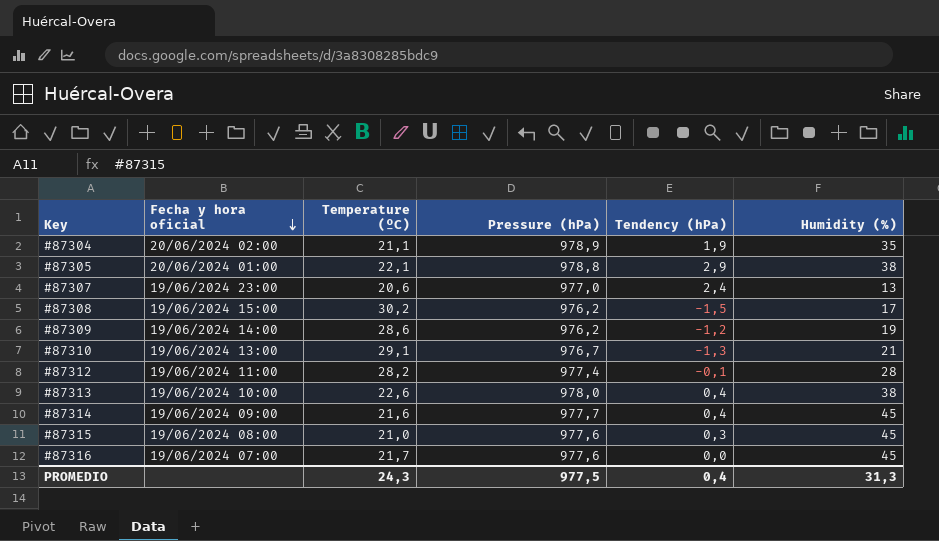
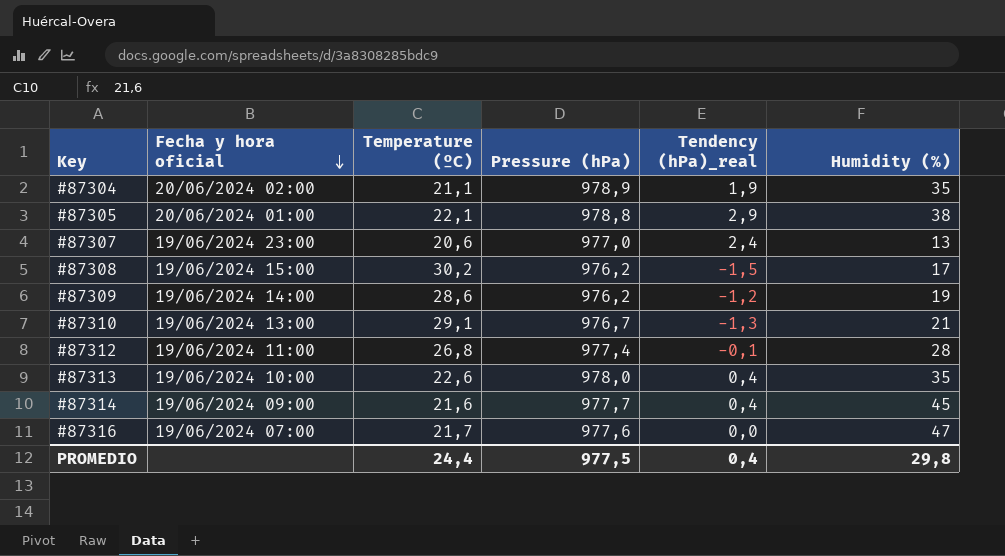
column name: Tendency (hPa) -> Tendency (hPa)_real
row #87315: 19/06/2024 08:00 | 21,0 | 977,6 | 0,3 | 45 -> none
#87312 | Temperature (ºC): 28,2 -> 26,8
#87313 | Humidity (%): 38 -> 35
#87316 | Humidity (%): 45 -> 47
PROMEDIO | Temperature (ºC): 24,3 -> 24,4
PROMEDIO | Humidity (%): 31,3 -> 29,8

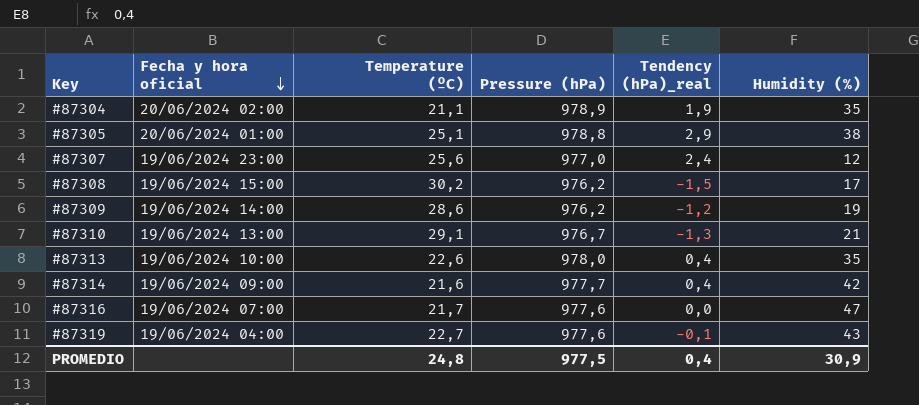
row #87312: 19/06/2024 11:00 | 26,8 | 977,4 | -0,1 | 28 -> none
#87305 | Temperature (ºC): 22,1 -> 25,1
#87307 | Temperature (ºC): 20,6 -> 25,6
#87307 | Humidity (%): 13 -> 12
#87314 | Humidity (%): 45 -> 42
row #87319: none -> 19/06/2024 04:00 | 22,7 | 977,6 | -0,1 | 43
PROMEDIO | Temperature (ºC): 24,4 -> 24,8
PROMEDIO | Humidity (%): 29,8 -> 30,9

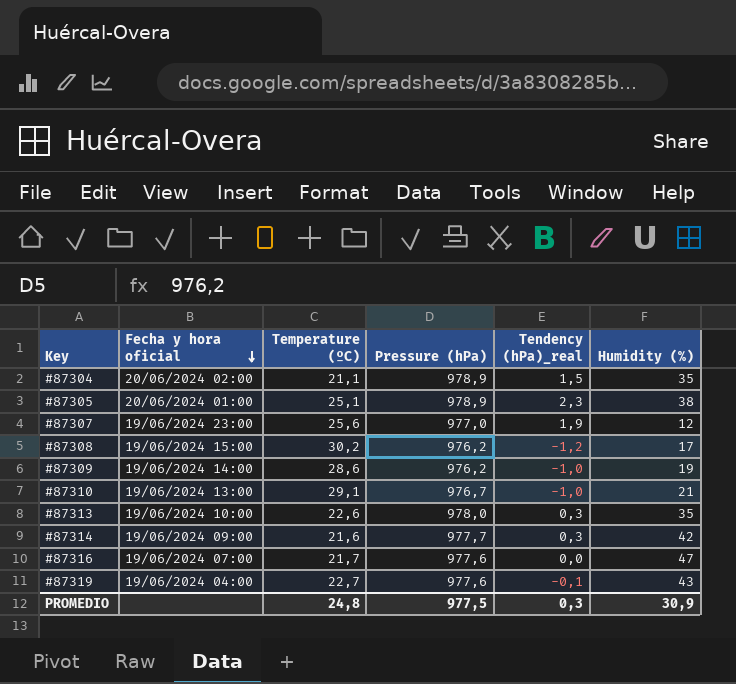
#87304 | Tendency (hPa)_real: 1,9 -> 1,5
#87305 | Pressure (hPa): 978,8 -> 978,9
#87305 | Tendency (hPa)_real: 2,9 -> 2,3
#87307 | Tendency (hPa)_real: 2,4 -> 1,9
#87308 | Tendency (hPa)_real: -1,5 -> -1,2
#87309 | Tendency (hPa)_real: -1,2 -> -1,0
#87310 | Tendency (hPa)_real: -1,3 -> -1,0
#87313 | Tendency (hPa)_real: 0,4 -> 0,3
#87314 | Tendency (hPa)_real: 0,4 -> 0,3
PROMEDIO | Tendency (hPa)_real: 0,4 -> 0,3

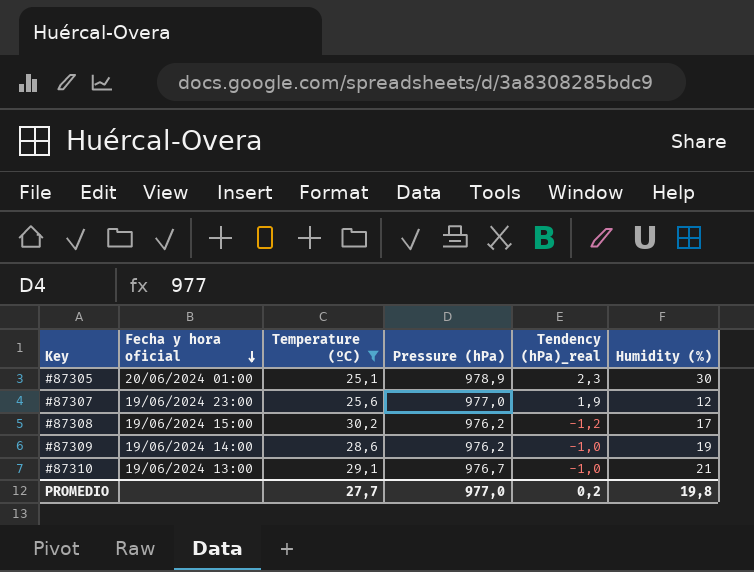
filter: none -> Temperature (ºC) >= 25,1
#87305 | Humidity (%): 38 -> 30
PROMEDIO | Temperature (ºC): 24,8 -> 27,7
PROMEDIO | Pressure (hPa): 977,5 -> 977,0
PROMEDIO | Tendency (hPa)_real: 0,3 -> 0,2
PROMEDIO | Humidity (%): 30,9 -> 19,8

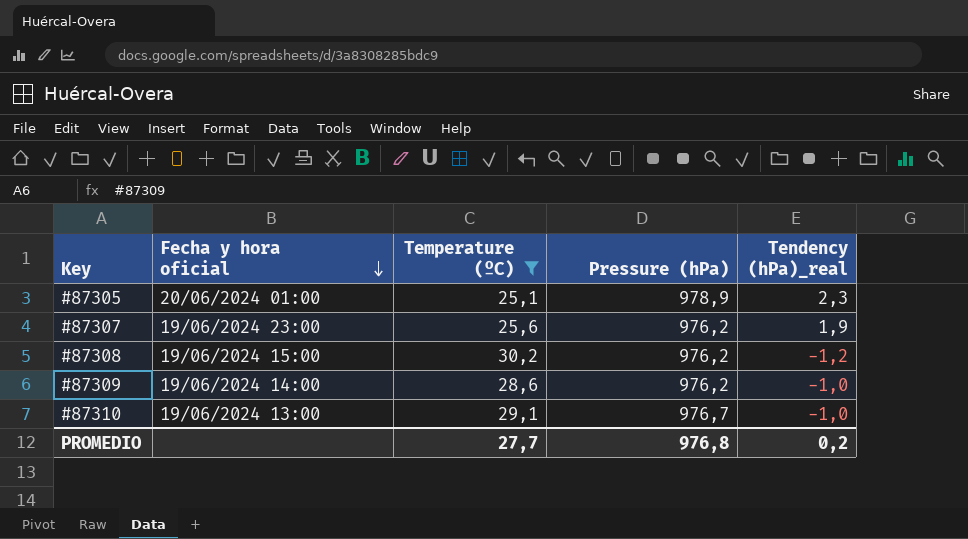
column Humidity (%) | position: 6 -> none
#87307 | Pressure (hPa): 977,0 -> 976,2
PROMEDIO | Pressure (hPa): 977,0 -> 976,8

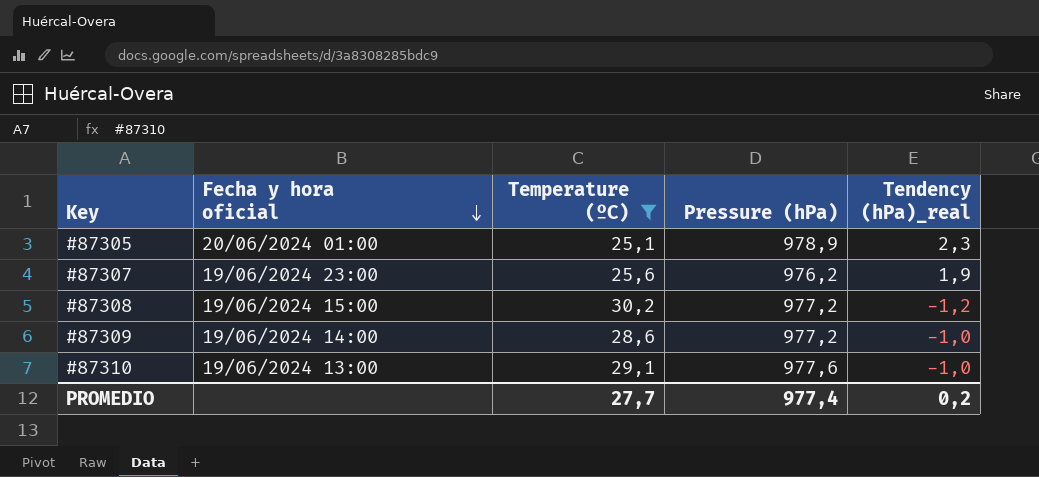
#87308 | Pressure (hPa): 976,2 -> 977,2
#87309 | Pressure (hPa): 976,2 -> 977,2
#87310 | Pressure (hPa): 976,7 -> 977,6
PROMEDIO | Pressure (hPa): 976,8 -> 977,4

